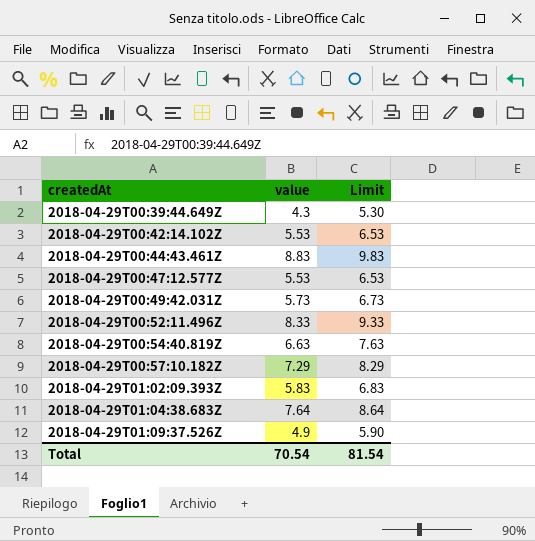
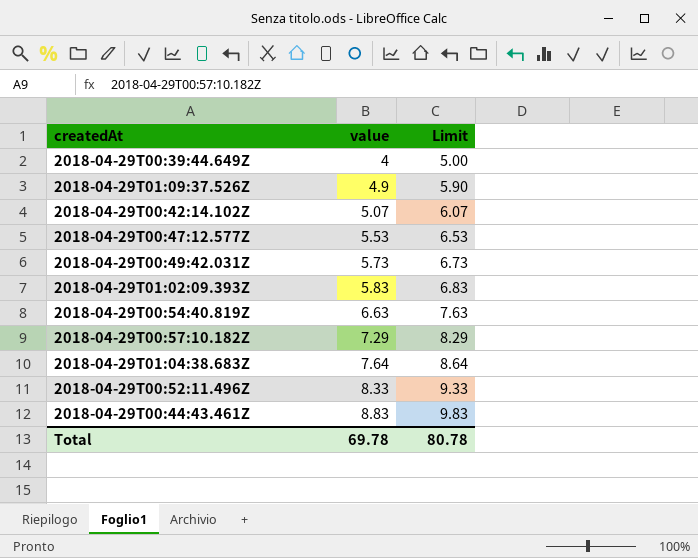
row order: createdAt ascending -> value ascending
2018-04-29T00:39:44.649Z | value: 4.3 -> 4
2018-04-29T00:39:44.649Z | Limit: 5.30 -> 5.00
2018-04-29T00:42:14.102Z | value: 5.53 -> 5.07
2018-04-29T00:42:14.102Z | Limit: 6.53 -> 6.07
Total | value: 70.54 -> 69.78
Total | Limit: 81.54 -> 80.78

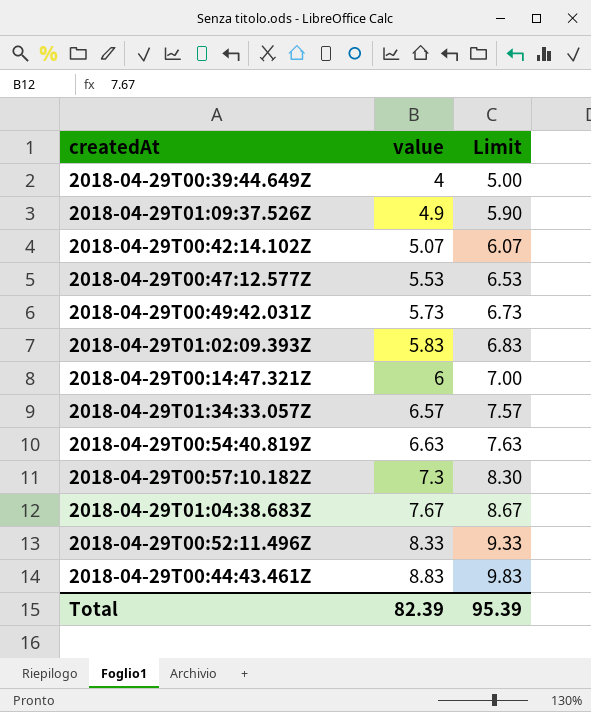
row 2018-04-29T00:14:47.321Z: none -> 6 | 7.00
row 2018-04-29T01:34:33.057Z: none -> 6.57 | 7.57
2018-04-29T00:57:10.182Z | value: 7.29 -> 7.3
2018-04-29T00:57:10.182Z | Limit: 8.29 -> 8.30
2018-04-29T01:04:38.683Z | value: 7.64 -> 7.67
2018-04-29T01:04:38.683Z | Limit: 8.64 -> 8.67
Total | value: 69.78 -> 82.39
Total | Limit: 80.78 -> 95.39

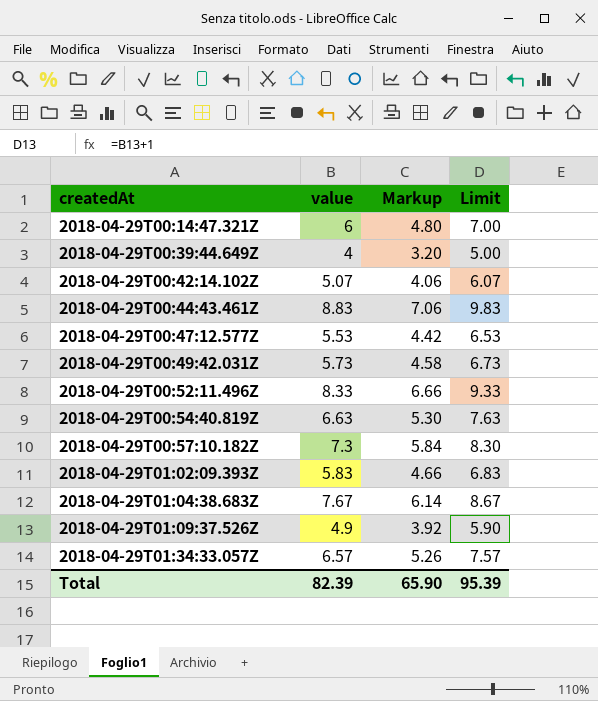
row order: value ascending -> createdAt ascending
column Markup | formula: none -> [value] * 0.8

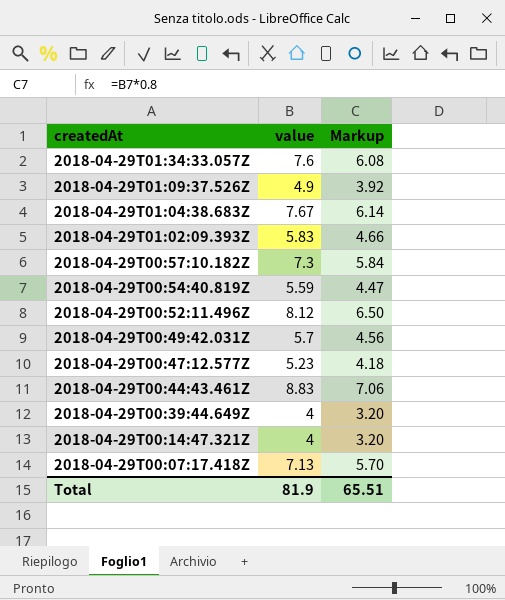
row order: createdAt ascending -> createdAt descending
column Limit | formula: [value] + 1 -> none
row 2018-04-29T00:42:14.102Z: 5.07 | 4.06 | 6.07 -> none
2018-04-29T01:34:33.057Z | value: 6.57 -> 7.6
2018-04-29T01:34:33.057Z | Markup: 5.26 -> 6.08
2018-04-29T00:54:40.819Z | value: 6.63 -> 5.59
2018-04-29T00:54:40.819Z | Markup: 5.30 -> 4.47
2018-04-29T00:52:11.496Z | value: 8.33 -> 8.12
2018-04-29T00:52:11.496Z | Markup: 6.66 -> 6.50
2018-04-29T00:49:42.031Z | value: 5.73 -> 5.7
2018-04-29T00:49:42.031Z | Markup: 4.58 -> 4.56
2018-04-29T00:47:12.577Z | value: 5.53 -> 5.23
2018-04-29T00:47:12.577Z | Markup: 4.42 -> 4.18
2018-04-29T00:14:47.321Z | value: 6 -> 4
2018-04-29T00:14:47.321Z | Markup: 4.80 -> 3.20
row 2018-04-29T00:07:17.418Z: none -> 7.13 | 5.70
Total | value: 82.39 -> 81.9
Total | Markup: 65.90 -> 65.51

